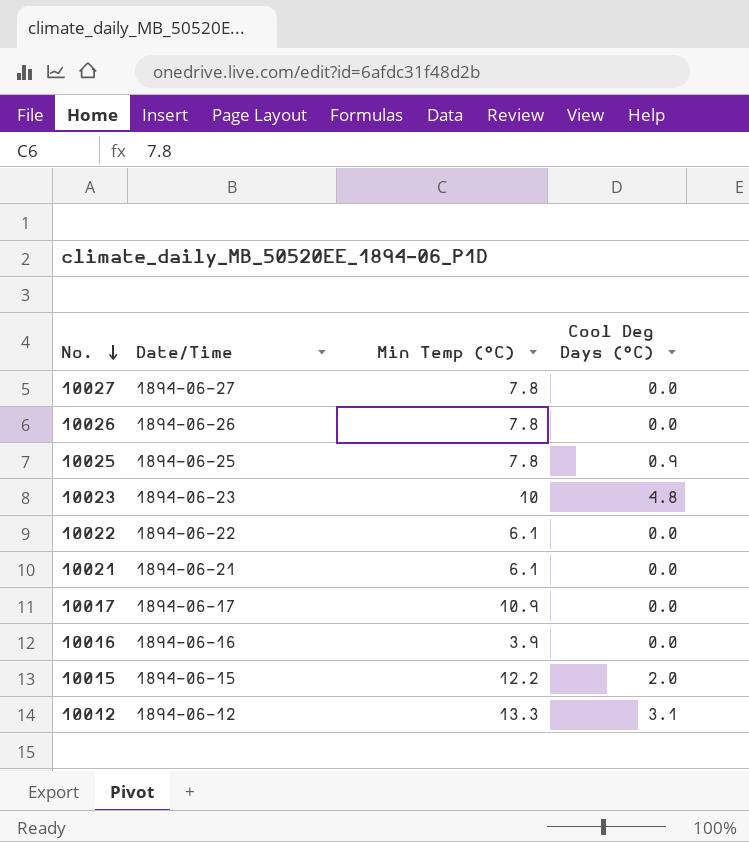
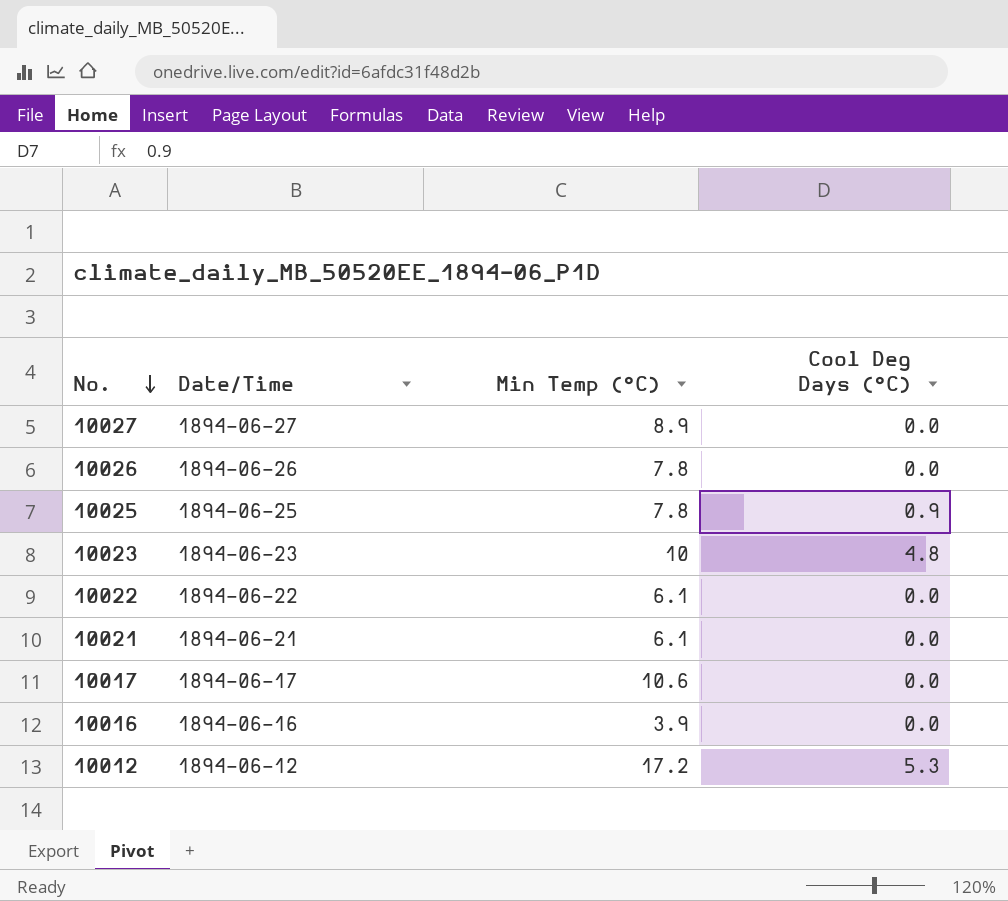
row 10015: 1894-06-15 | 12.2 | 2.0 -> none
10027 | Min Temp (°C): 7.8 -> 8.9
10017 | Min Temp (°C): 10.9 -> 10.6
10012 | Min Temp (°C): 13.3 -> 17.2
10012 | Cool Deg Days (°C): 3.1 -> 5.3

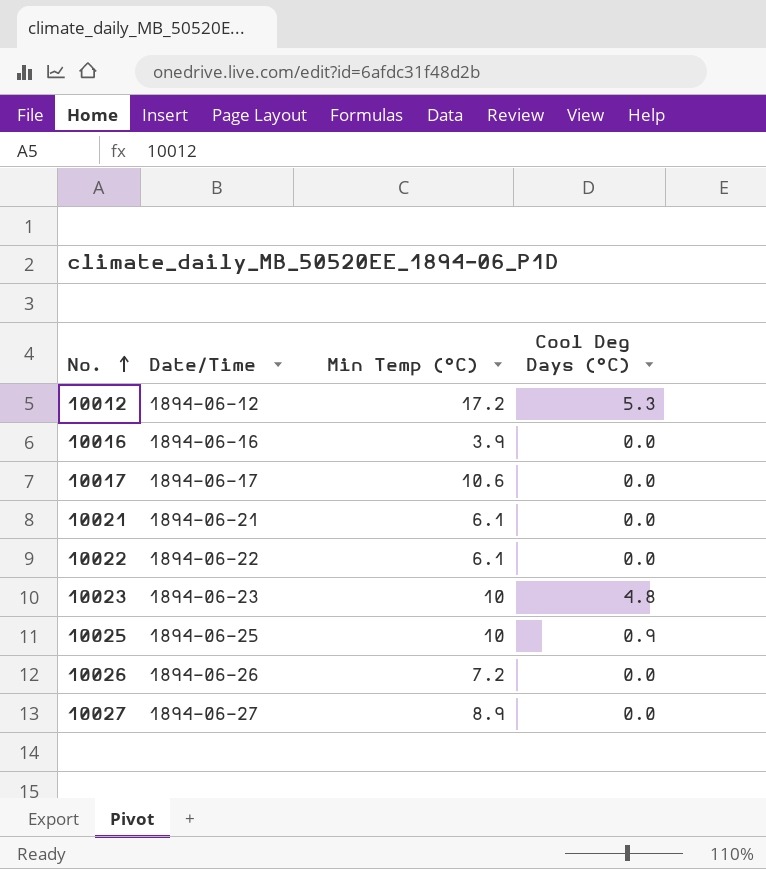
row order: No. descending -> No. ascending
10025 | Min Temp (°C): 7.8 -> 10
10026 | Min Temp (°C): 7.8 -> 7.2

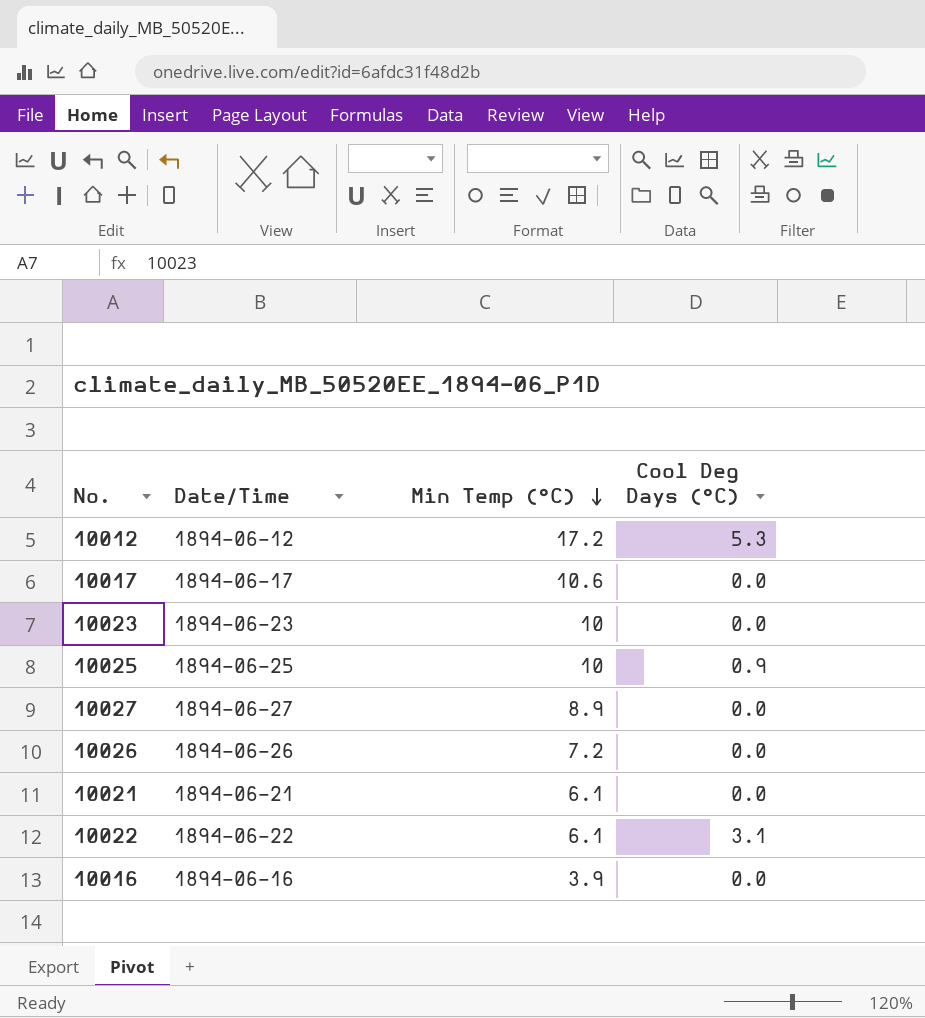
row order: No. ascending -> Min Temp (°C) descending
10023 | Cool Deg Days (°C): 4.8 -> 0.0
10022 | Cool Deg Days (°C): 0.0 -> 3.1

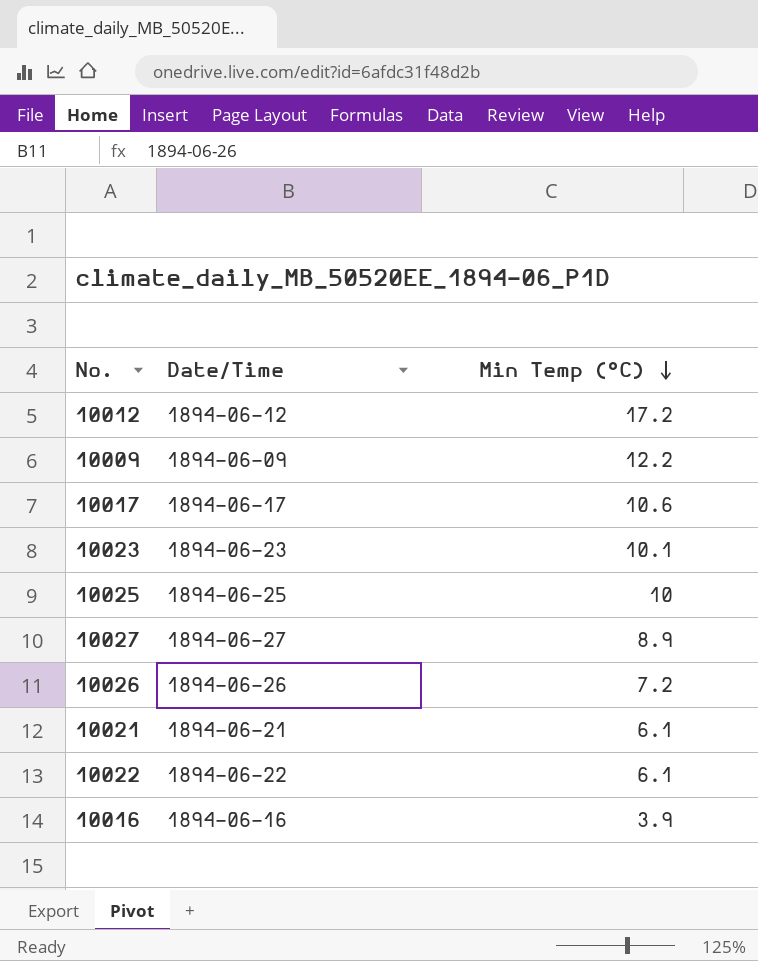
column Cool Deg Days (°C) | position: 4 -> none
row 10009: none -> 1894-06-09 | 12.2
10023 | Min Temp (°C): 10 -> 10.1

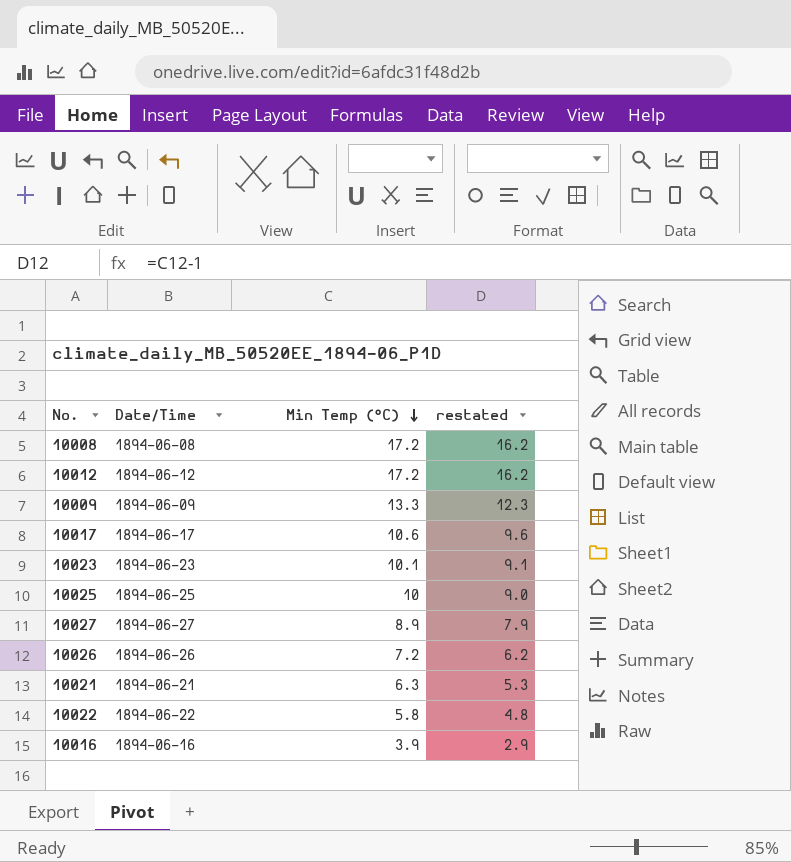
column restated | formula: none -> [Min Temp (°C)] - 1
row 10008: none -> 1894-06-08 | 17.2 | 16.2
10009 | Min Temp (°C): 12.2 -> 13.3
10021 | Min Temp (°C): 6.1 -> 6.3
10022 | Min Temp (°C): 6.1 -> 5.8

